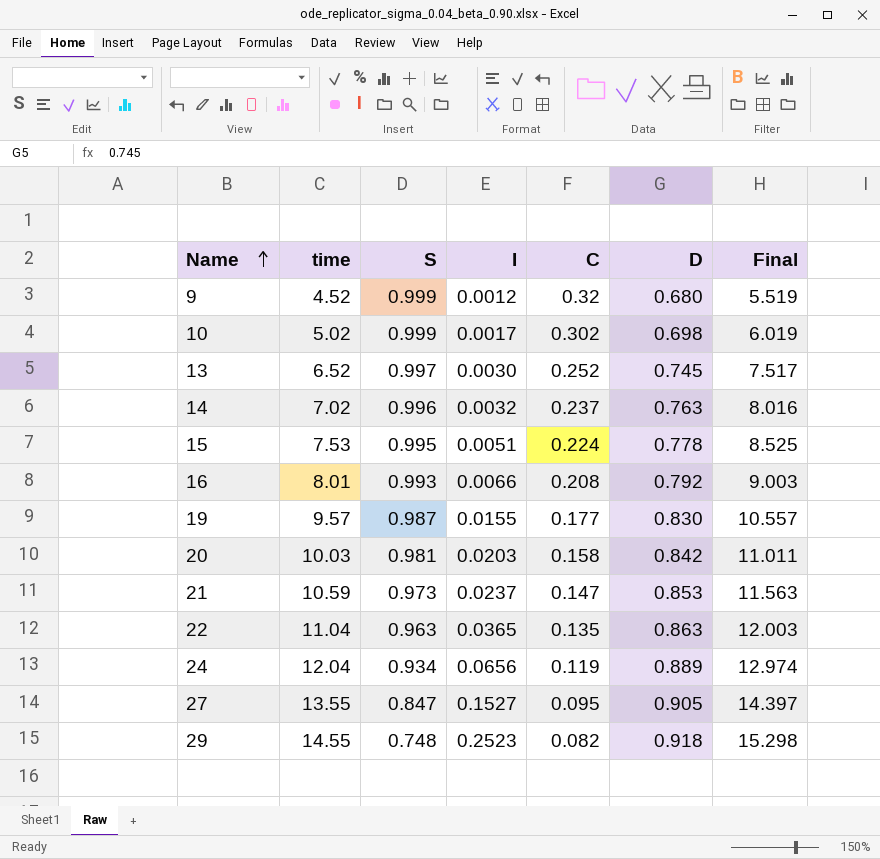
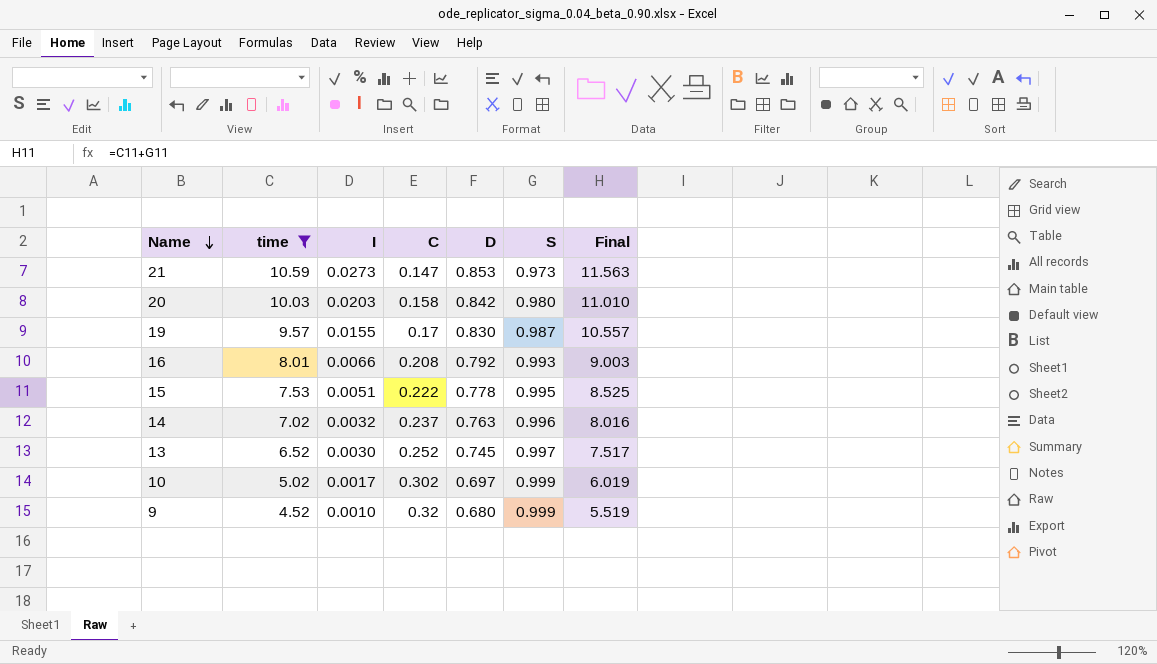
filter: none -> time <= 10.59
row order: Name ascending -> Name descending
column S | position: 3 -> 6
21 | I: 0.0237 -> 0.0273
20 | S: 0.981 -> 0.980
20 | Final: 11.011 -> 11.010
19 | C: 0.177 -> 0.17
15 | C: 0.224 -> 0.222
10 | D: 0.698 -> 0.697
9 | I: 0.0012 -> 0.0010

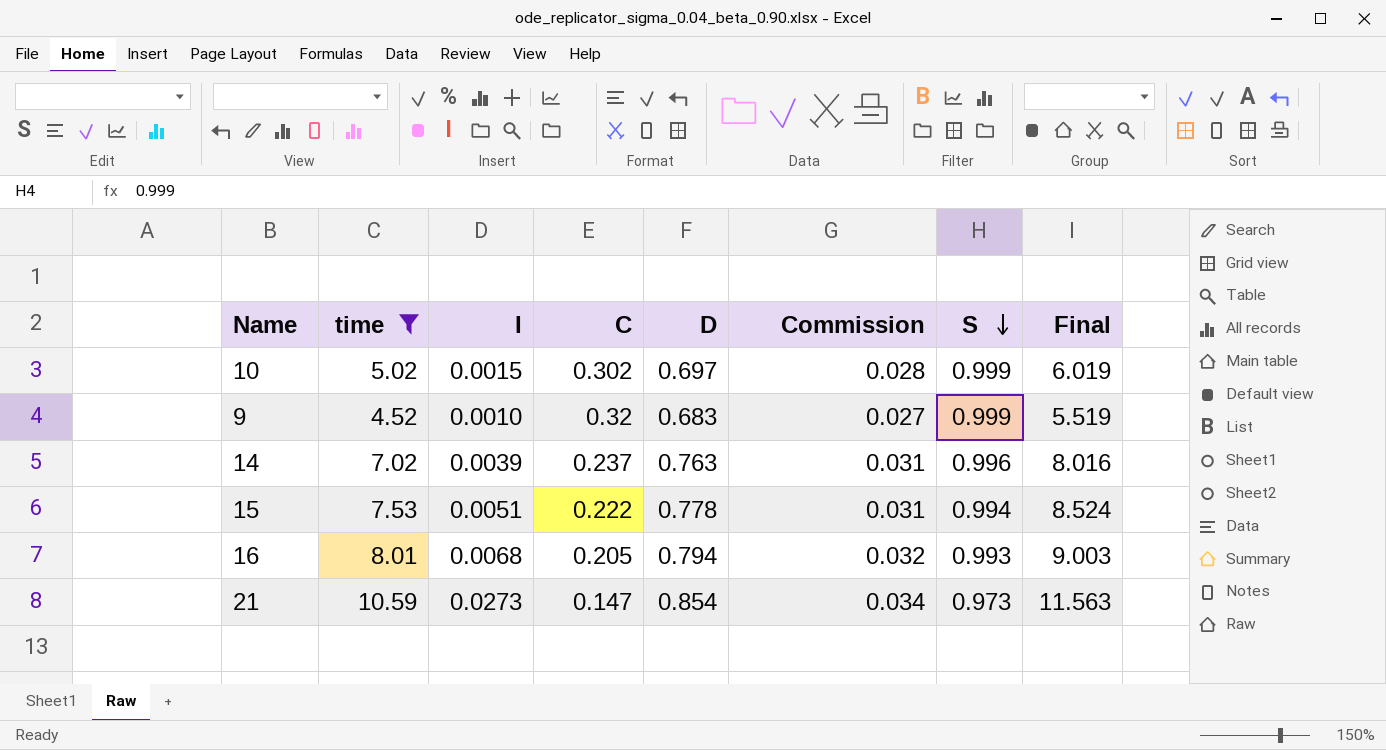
row order: Name descending -> S descending
column Commission | formula: none -> [D] * 0.04
row 20: 10.03 | 0.0203 | 0.158 | 0.842 | 0.980 | 11.010 -> none
row 19: 9.57 | 0.0155 | 0.17 | 0.830 | 0.987 | 10.557 -> none
row 13: 6.52 | 0.0030 | 0.252 | 0.745 | 0.997 | 7.517 -> none
10 | I: 0.0017 -> 0.0015
9 | D: 0.680 -> 0.683
14 | I: 0.0032 -> 0.0039
15 | S: 0.995 -> 0.994
15 | Final: 8.525 -> 8.524
16 | I: 0.0066 -> 0.0068
16 | C: 0.208 -> 0.205
16 | D: 0.792 -> 0.794
21 | D: 0.853 -> 0.854

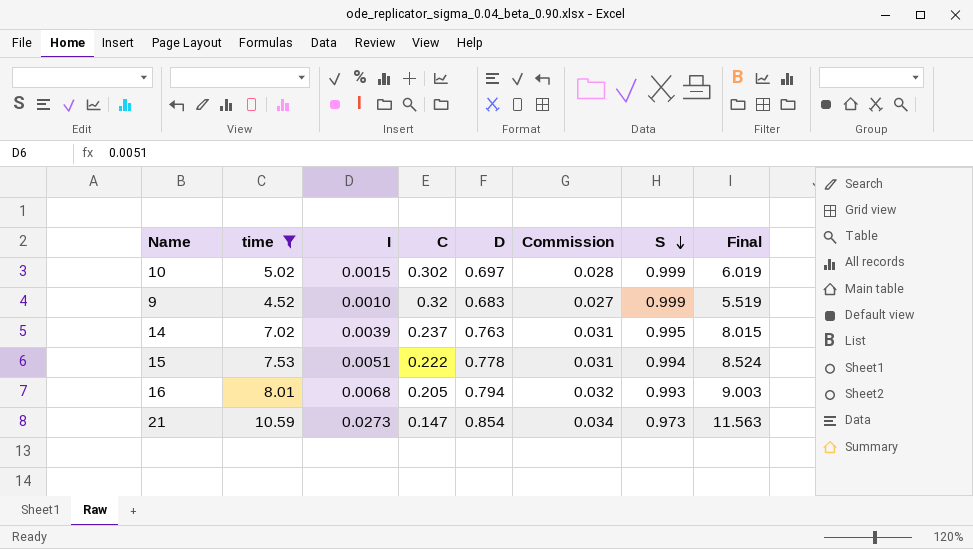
14 | S: 0.996 -> 0.995
14 | Final: 8.016 -> 8.015

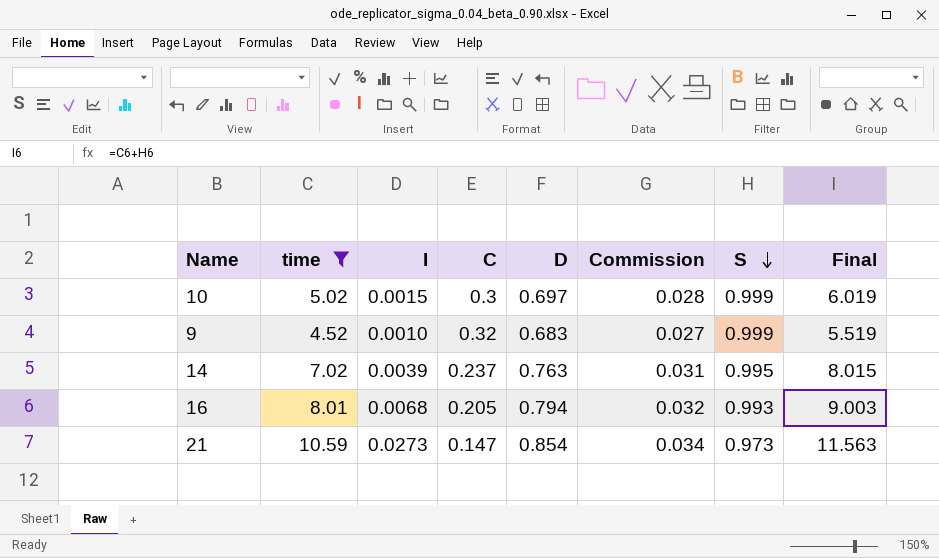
row 15: 7.53 | 0.0051 | 0.222 | 0.778 | 0.031 | 0.994 | 8.524 -> none
10 | C: 0.302 -> 0.3

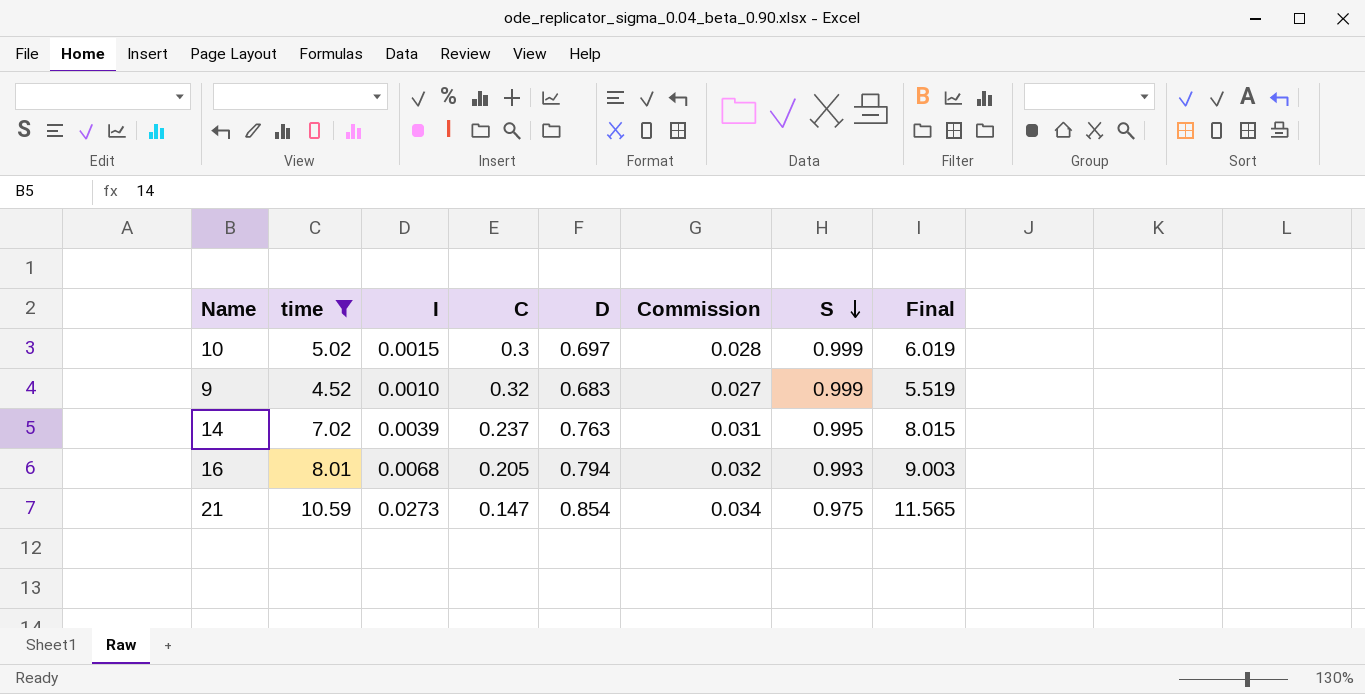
21 | S: 0.973 -> 0.975
21 | Final: 11.563 -> 11.565

